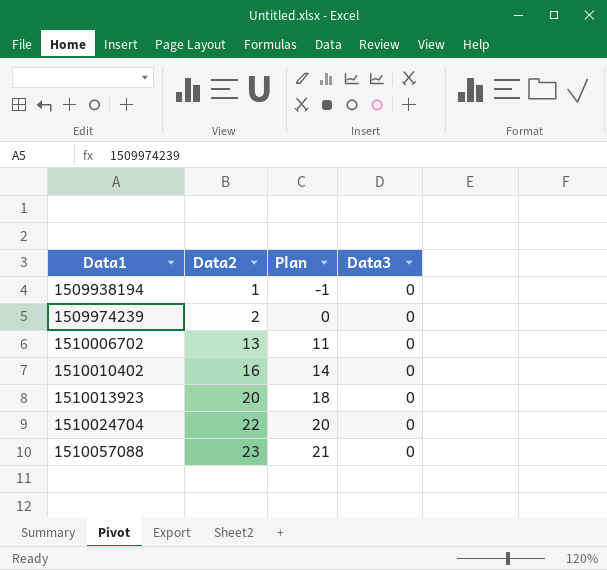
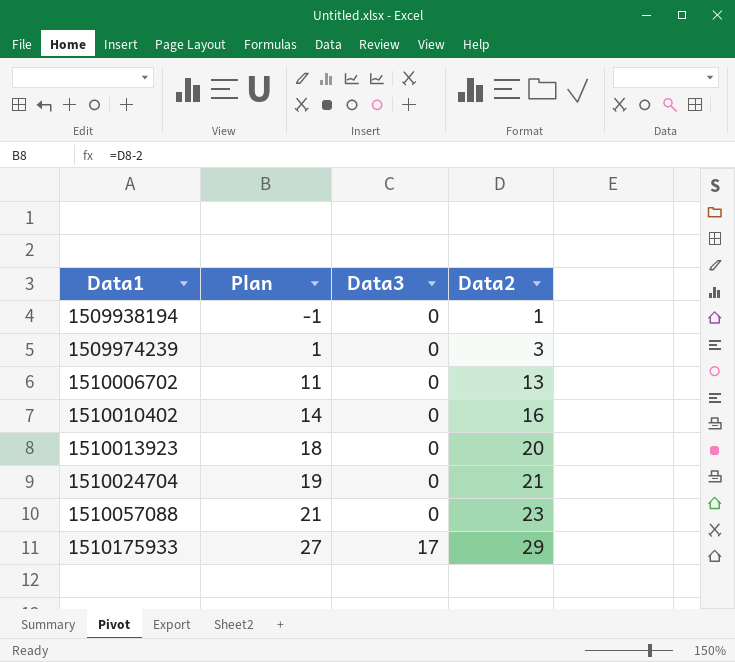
column Data2 | position: 2 -> 4
1509974239 | Plan: 0 -> 1
1509974239 | Data2: 2 -> 3
1510024704 | Plan: 20 -> 19
1510024704 | Data2: 22 -> 21
row 1510175933: none -> 27 | 17 | 29

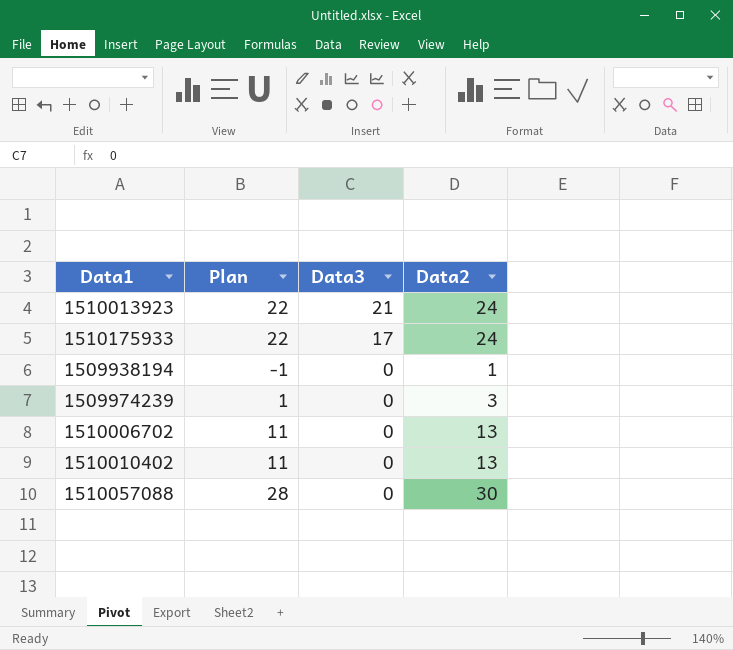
row order: Data1 ascending -> Data3 descending
row 1510024704: 19 | 0 | 21 -> none
1510013923 | Plan: 18 -> 22
1510013923 | Data3: 0 -> 21
1510013923 | Data2: 20 -> 24
1510175933 | Plan: 27 -> 22
1510175933 | Data2: 29 -> 24
1510010402 | Plan: 14 -> 11
1510010402 | Data2: 16 -> 13
1510057088 | Plan: 21 -> 28
1510057088 | Data2: 23 -> 30

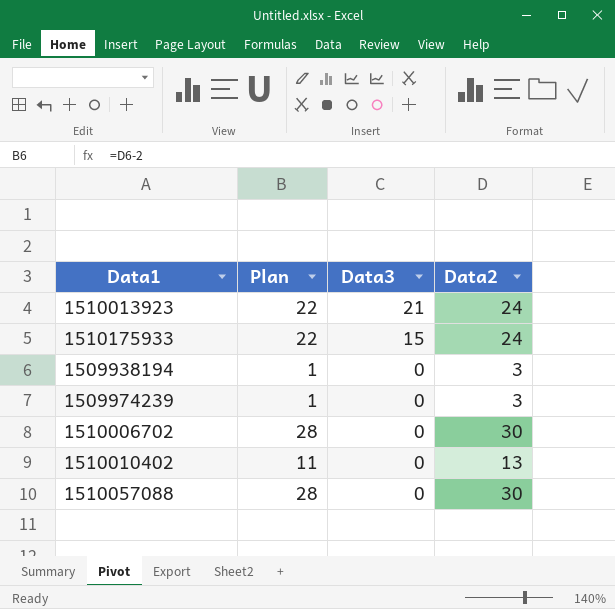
1510175933 | Data3: 17 -> 15
1509938194 | Plan: -1 -> 1
1509938194 | Data2: 1 -> 3
1510006702 | Plan: 11 -> 28
1510006702 | Data2: 13 -> 30

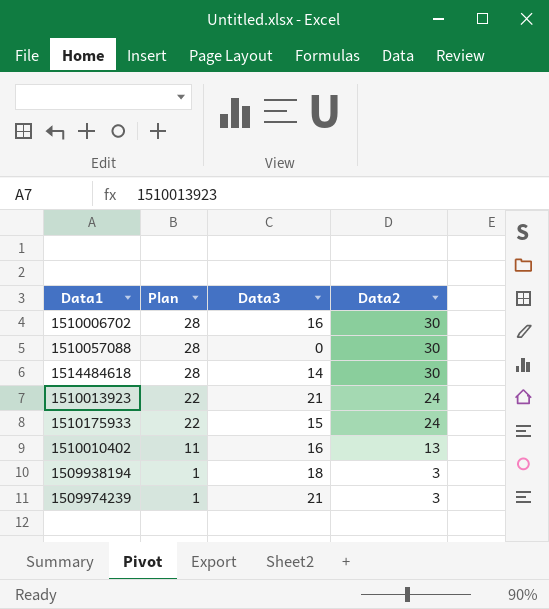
row order: Data3 descending -> Plan descending
1510006702 | Data3: 0 -> 16
row 1514484618: none -> 28 | 14 | 30
1510010402 | Data3: 0 -> 16
1509938194 | Data3: 0 -> 18
1509974239 | Data3: 0 -> 21

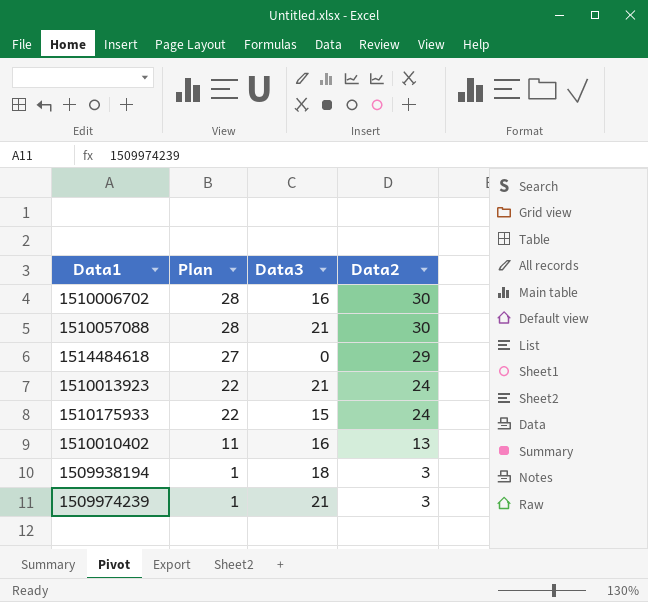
1510057088 | Data3: 0 -> 21
1514484618 | Plan: 28 -> 27
1514484618 | Data3: 14 -> 0
1514484618 | Data2: 30 -> 29

